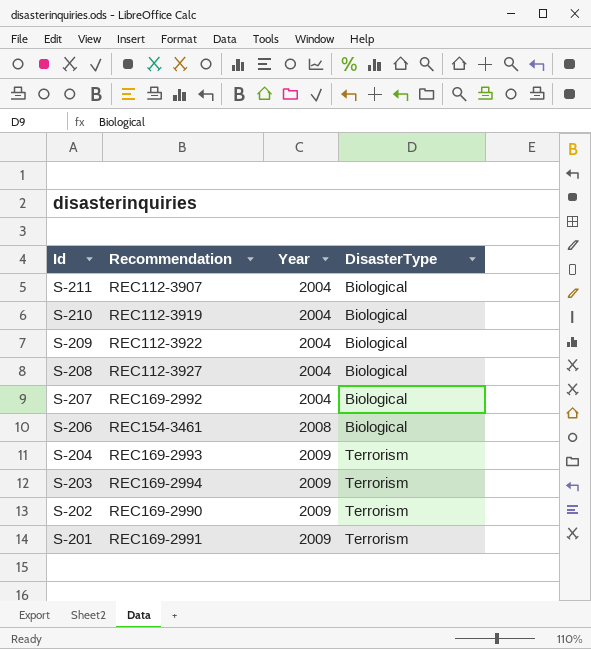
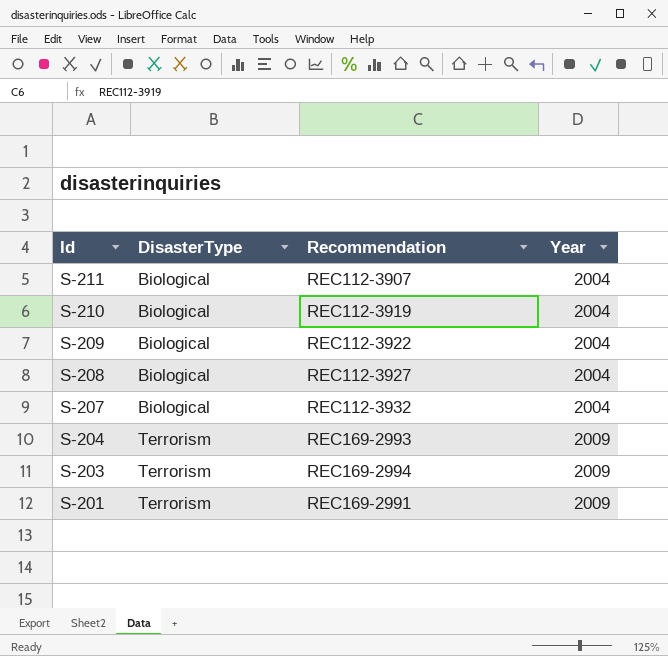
column DisasterType | position: 4 -> 2
row S-206: REC154-3461 | 2008 | Biological -> none
row S-202: REC169-2990 | 2009 | Terrorism -> none
S-207 | Recommendation: REC169-2992 -> REC112-3932

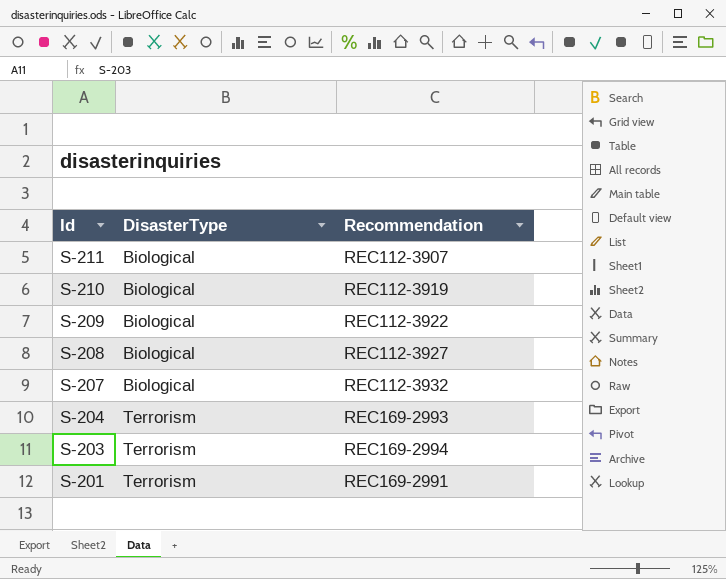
column Year | position: 4 -> none

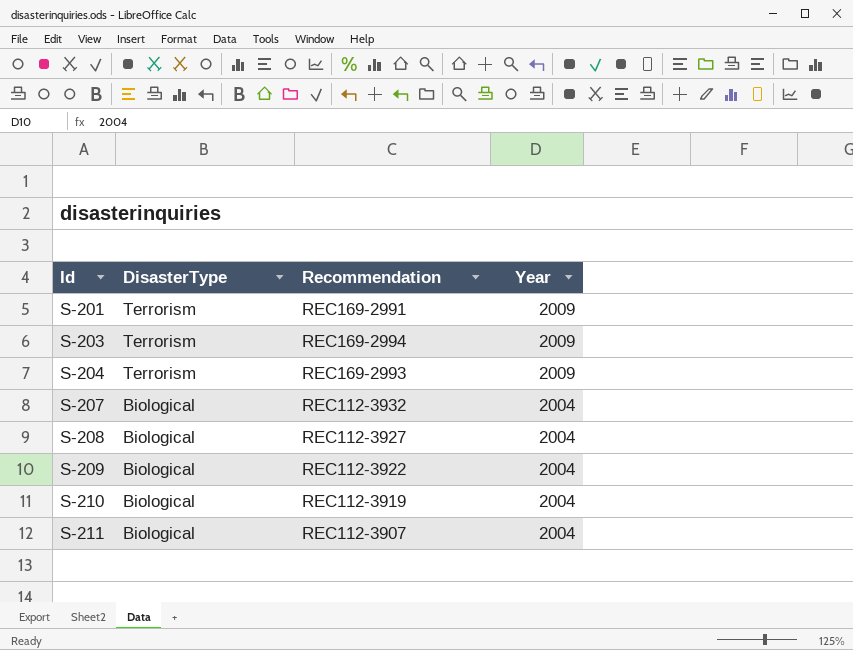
row order: Id descending -> Id ascending
column Year | position: none -> 4

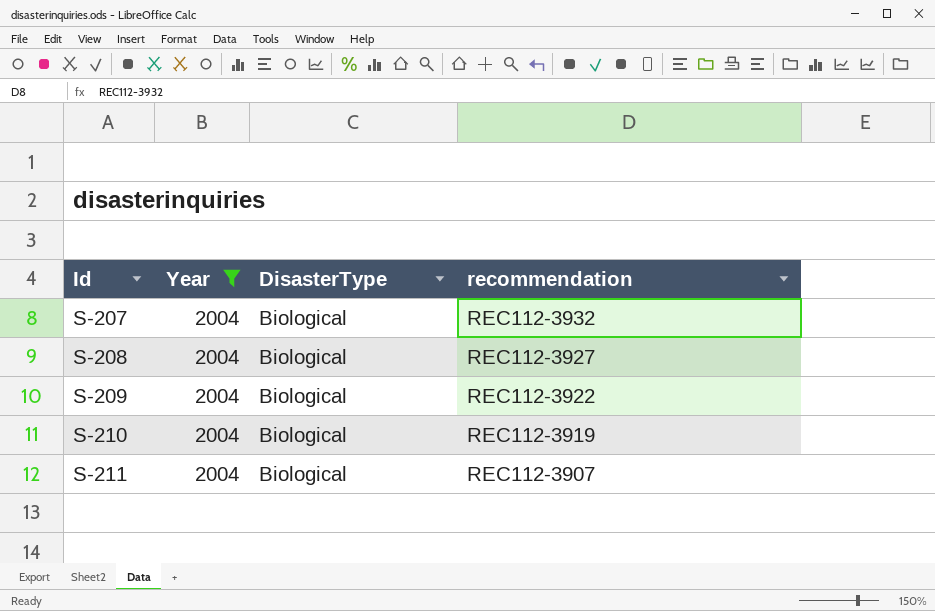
filter: none -> Year = 2004
column Year | position: 4 -> 2
column name: Recommendation -> recommendation

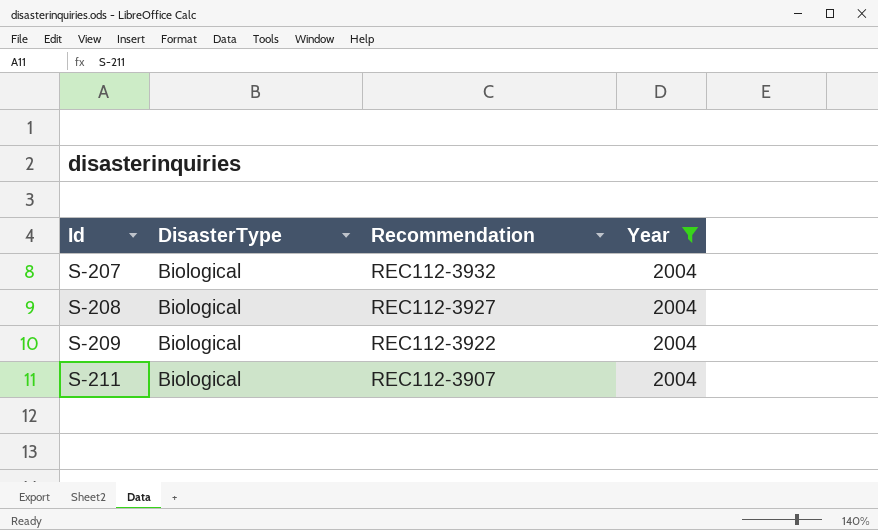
column name: recommendation -> Recommendation
column Year | position: 2 -> 4
row S-210: 2004 | Biological | REC112-3919 -> none

